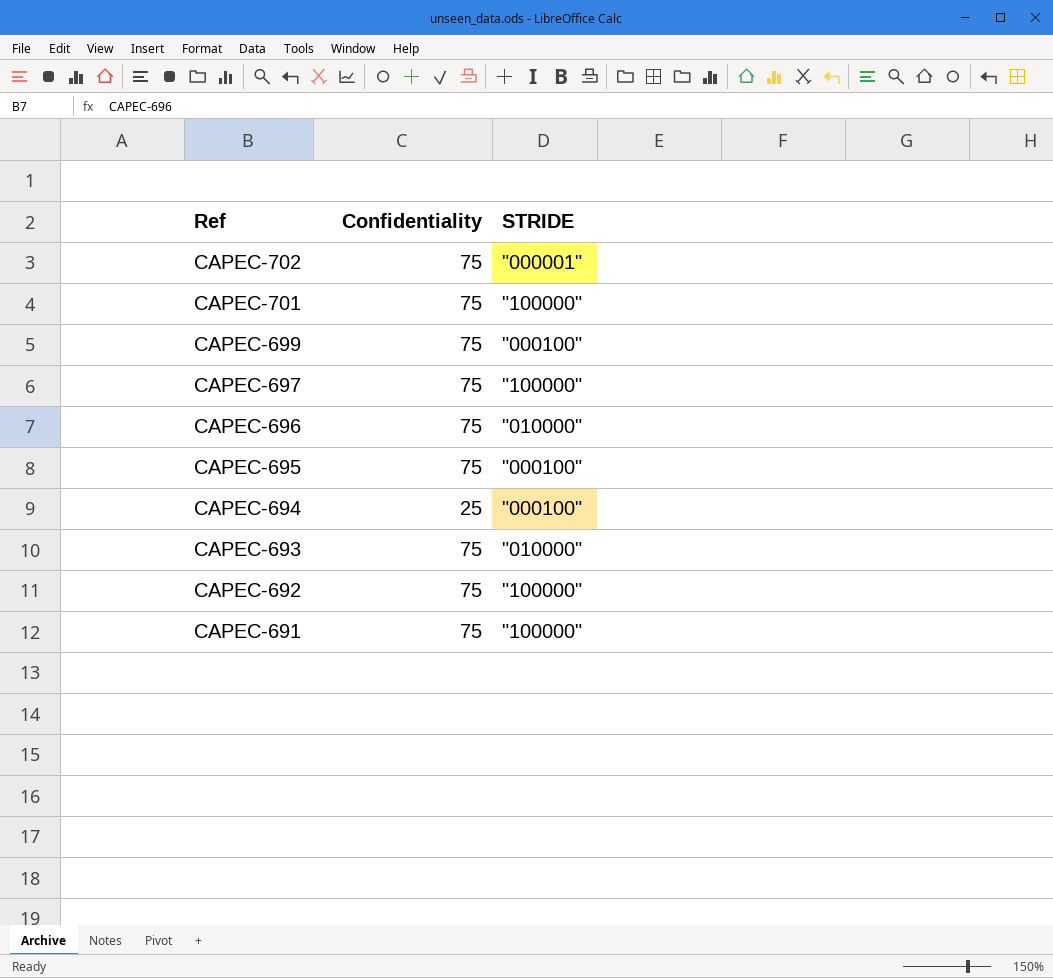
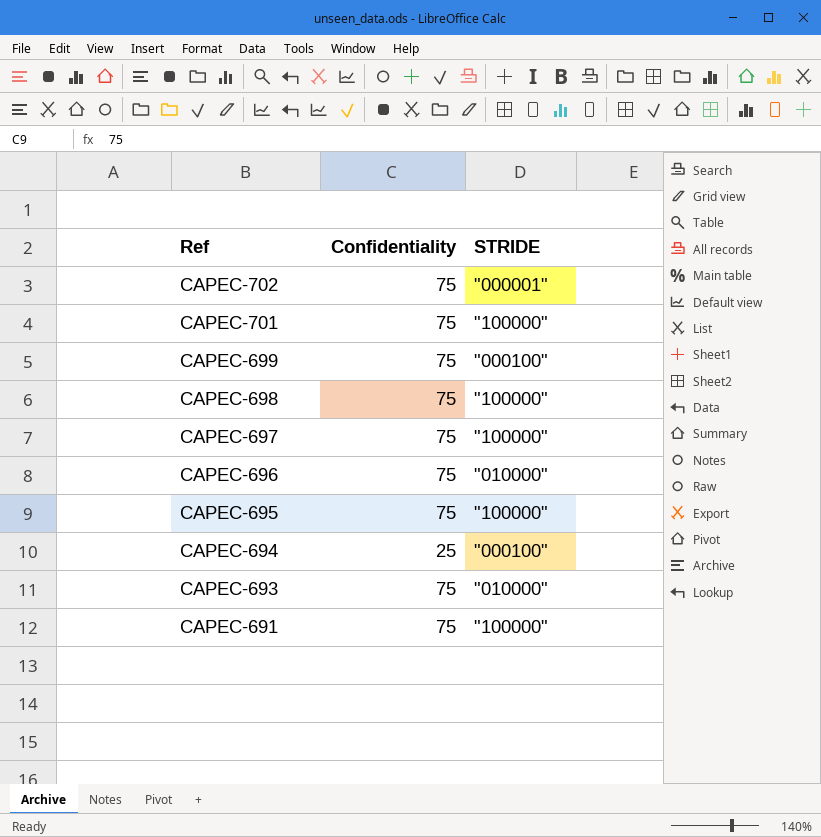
row CAPEC-692: 75 | "100000" -> none
row CAPEC-698: none -> 75 | "100000"
CAPEC-695 | STRIDE: "000100" -> "100000"

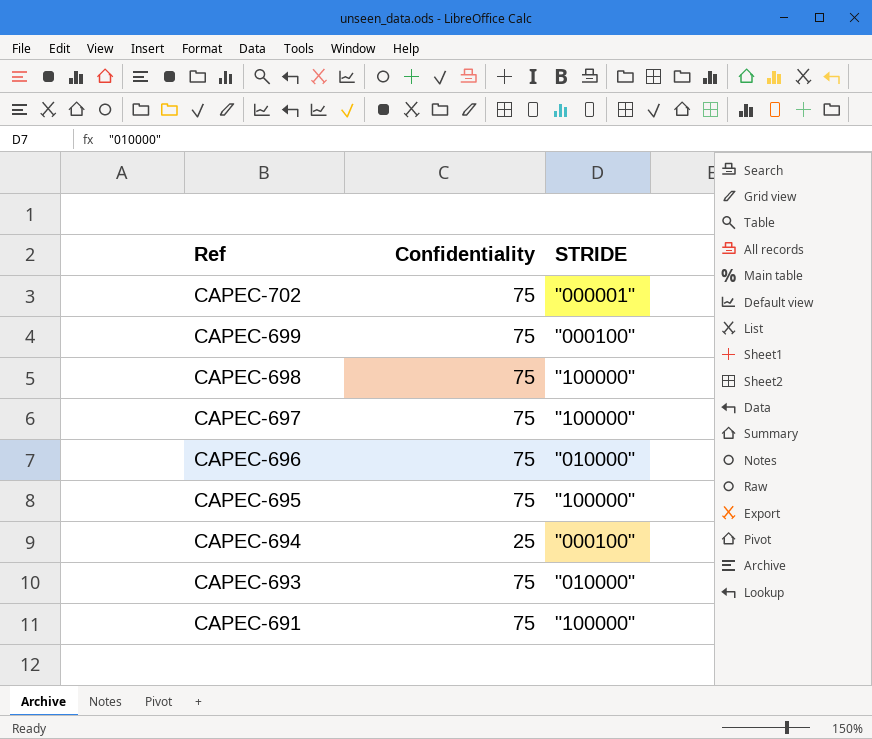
row CAPEC-701: 75 | "100000" -> none

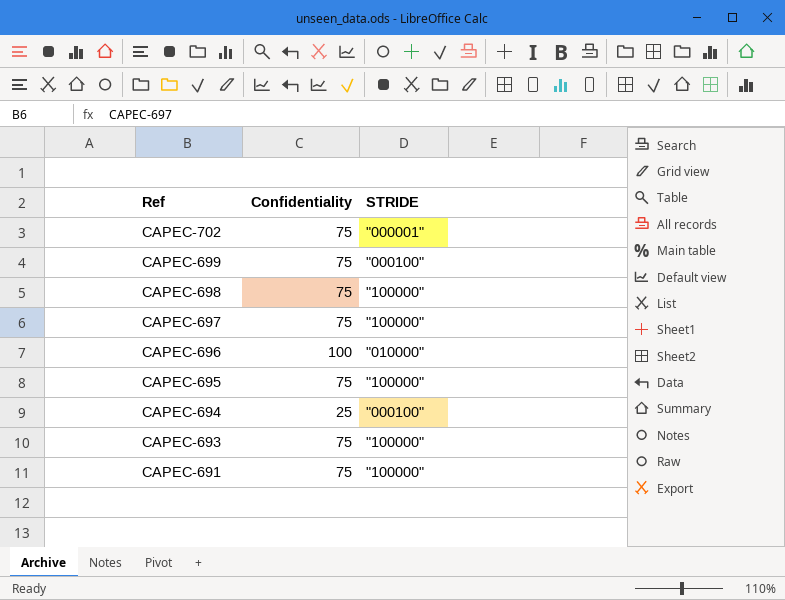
CAPEC-696 | Confidentiality: 75 -> 100
CAPEC-693 | STRIDE: "010000" -> "100000"

